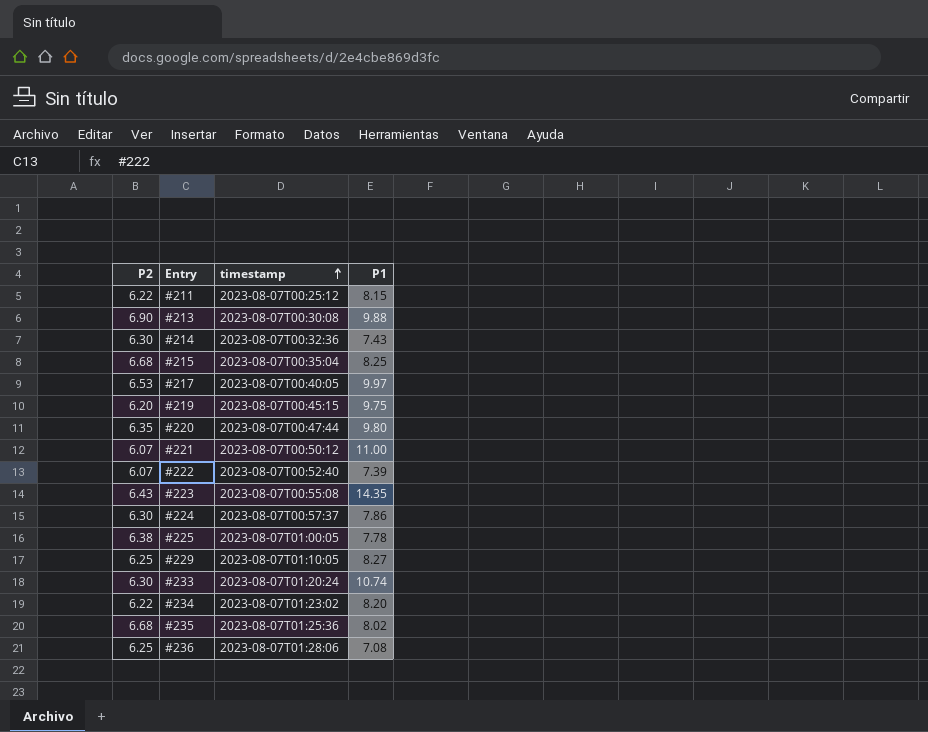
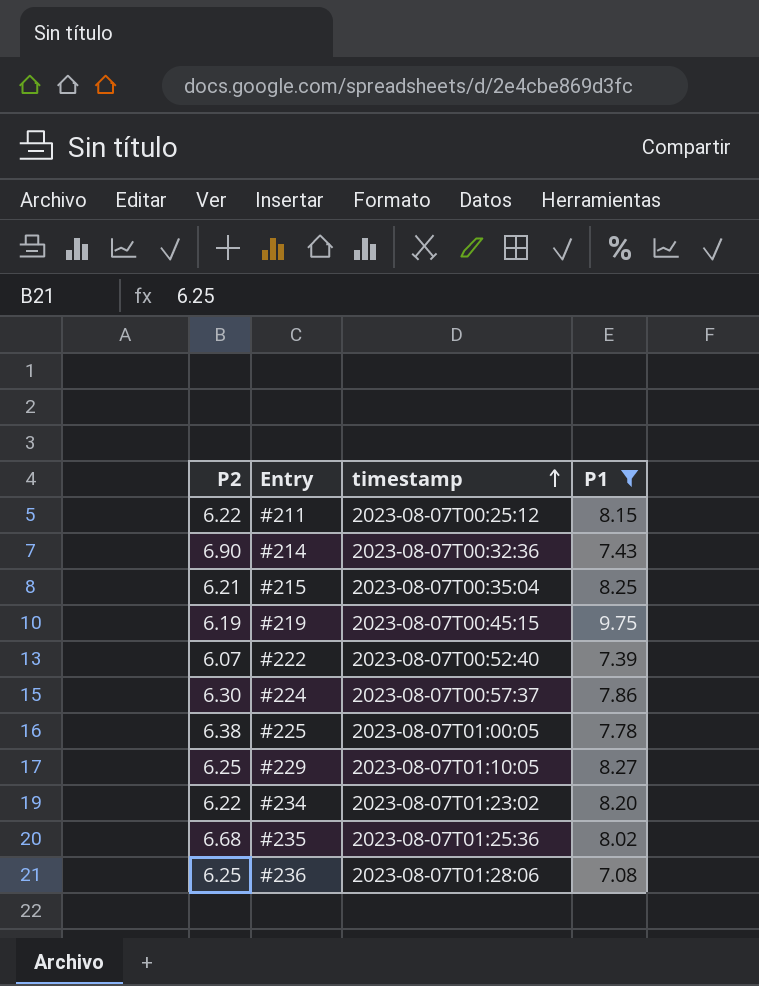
filter: none -> P1 <= 9.75
#214 | P2: 6.30 -> 6.90
#215 | P2: 6.68 -> 6.21
#219 | P2: 6.20 -> 6.19

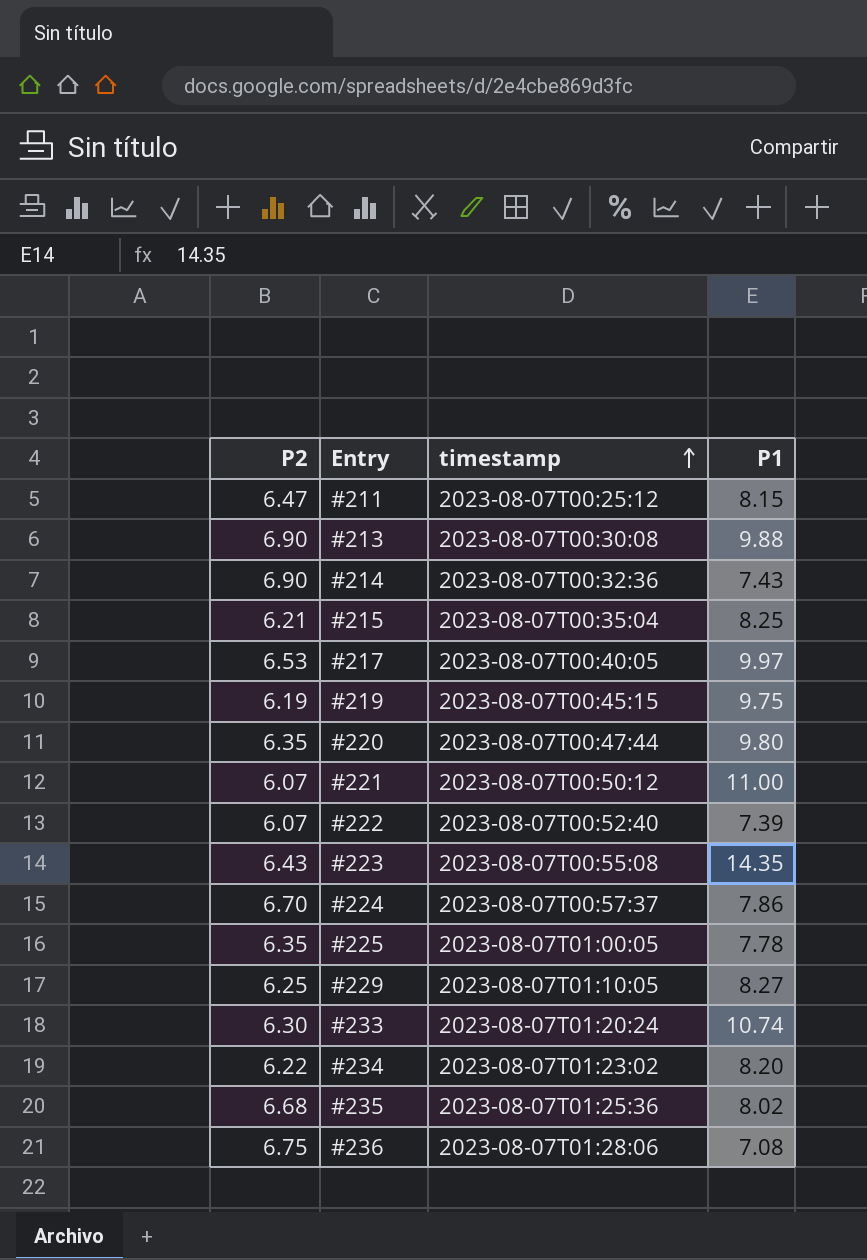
filter: P1 <= 9.75 -> none
#211 | P2: 6.22 -> 6.47
#224 | P2: 6.30 -> 6.70
#225 | P2: 6.38 -> 6.35
#236 | P2: 6.25 -> 6.75

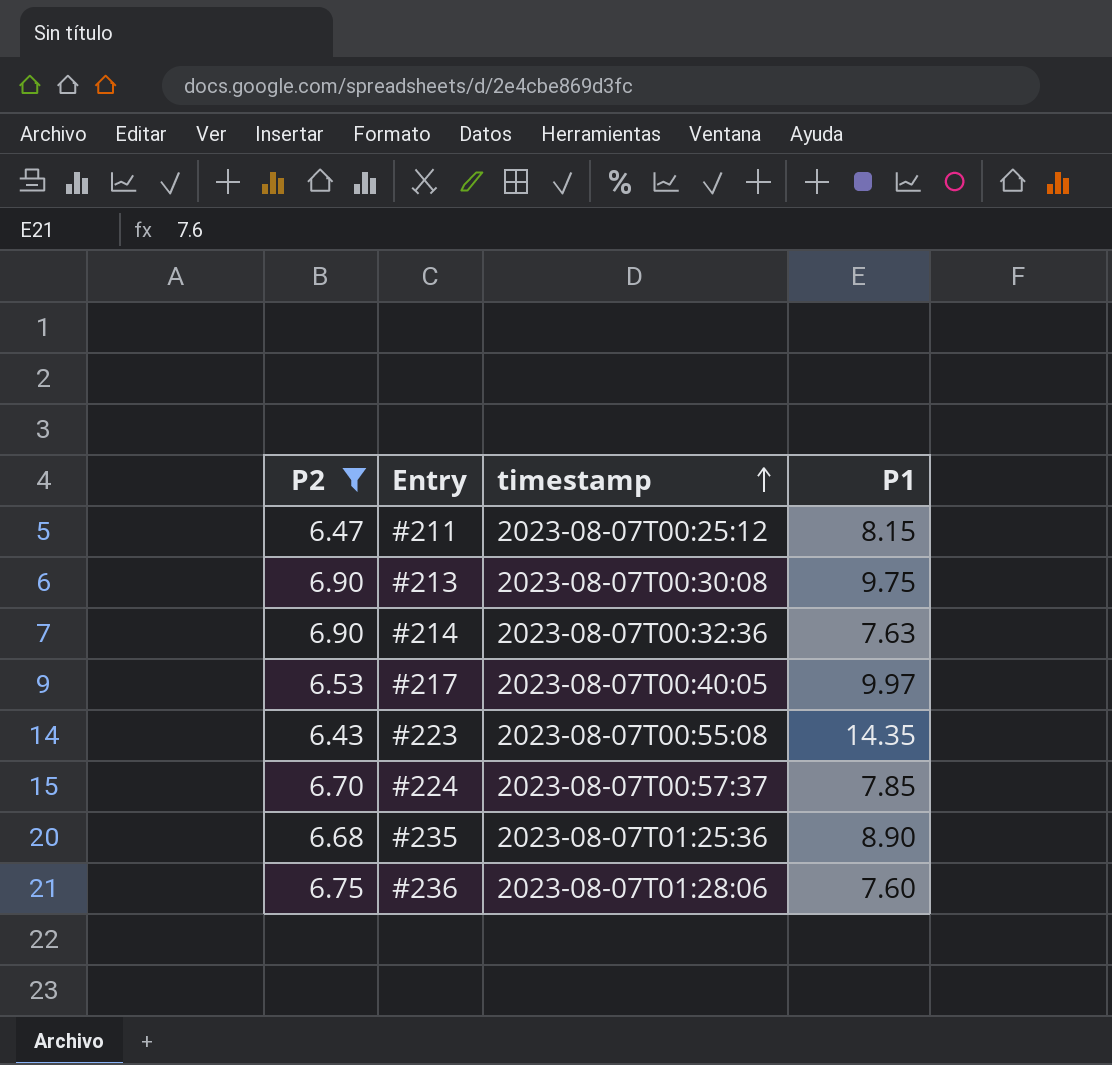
filter: none -> P2 >= 6.43
#213 | P1: 9.88 -> 9.75
#214 | P1: 7.43 -> 7.63
#224 | P1: 7.86 -> 7.85
#235 | P1: 8.02 -> 8.90
#236 | P1: 7.08 -> 7.60

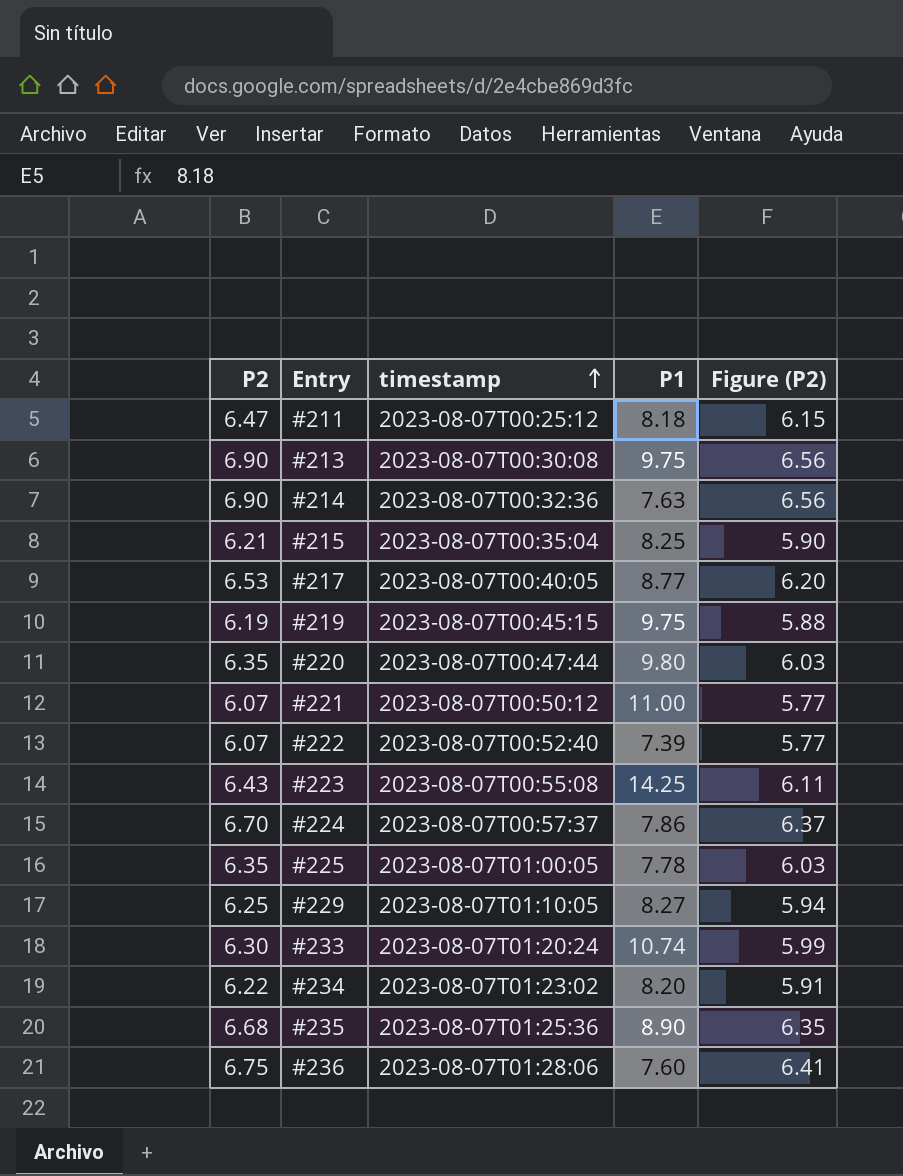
filter: P2 >= 6.43 -> none
column Figure (P2) | formula: none -> [P2] * 0.95
#211 | P1: 8.15 -> 8.18
#217 | P1: 9.97 -> 8.77
#223 | P1: 14.35 -> 14.25
#224 | P1: 7.85 -> 7.86

